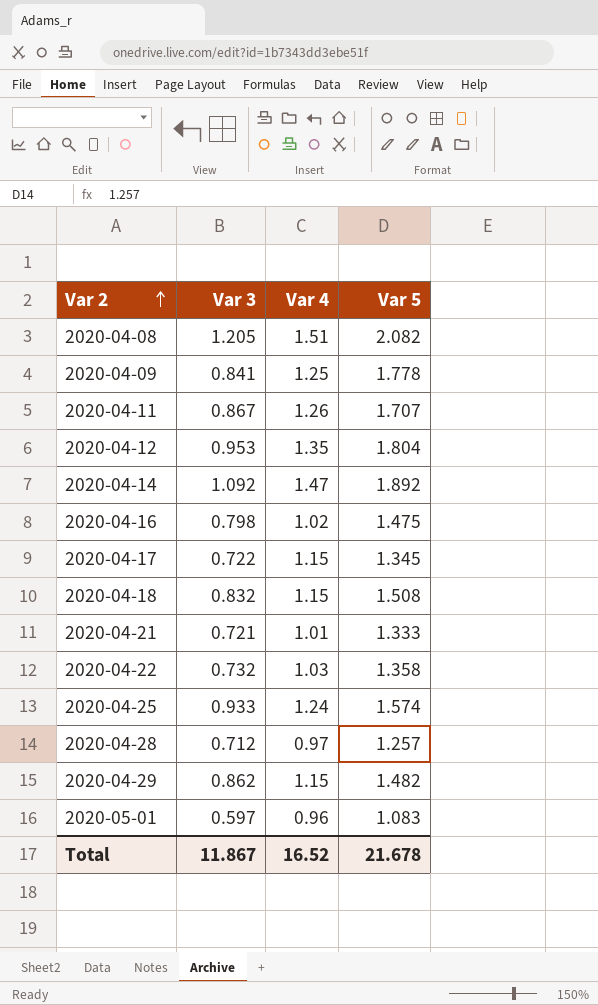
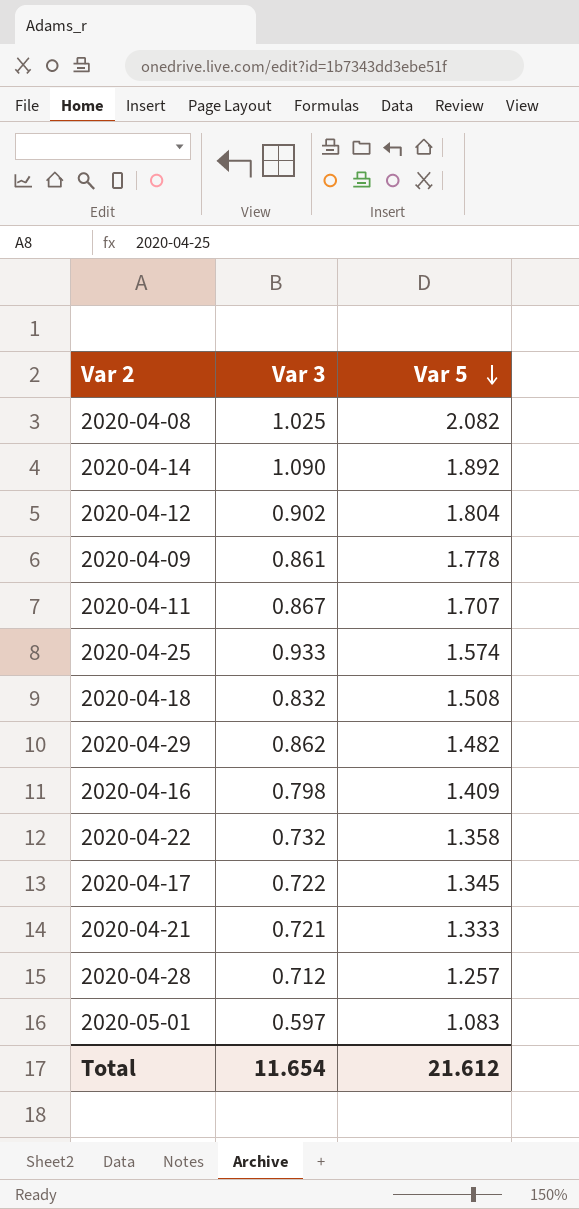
row order: Var 2 ascending -> Var 5 descending
column Var 4 | position: 3 -> none
2020-04-08 | Var 3: 1.205 -> 1.025
2020-04-14 | Var 3: 1.092 -> 1.090
2020-04-12 | Var 3: 0.953 -> 0.902
2020-04-09 | Var 3: 0.841 -> 0.861
2020-04-16 | Var 5: 1.475 -> 1.409
Total | Var 3: 11.867 -> 11.654
Total | Var 5: 21.678 -> 21.612

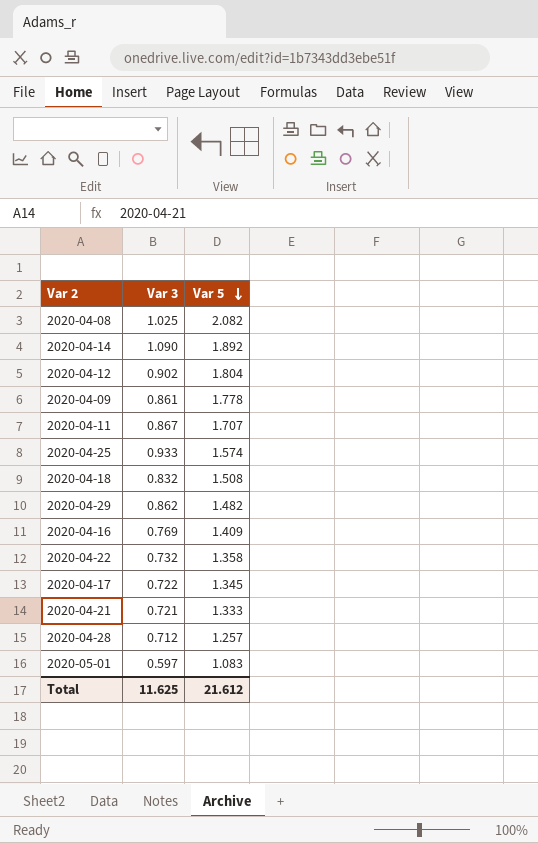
2020-04-16 | Var 3: 0.798 -> 0.769
Total | Var 3: 11.654 -> 11.625

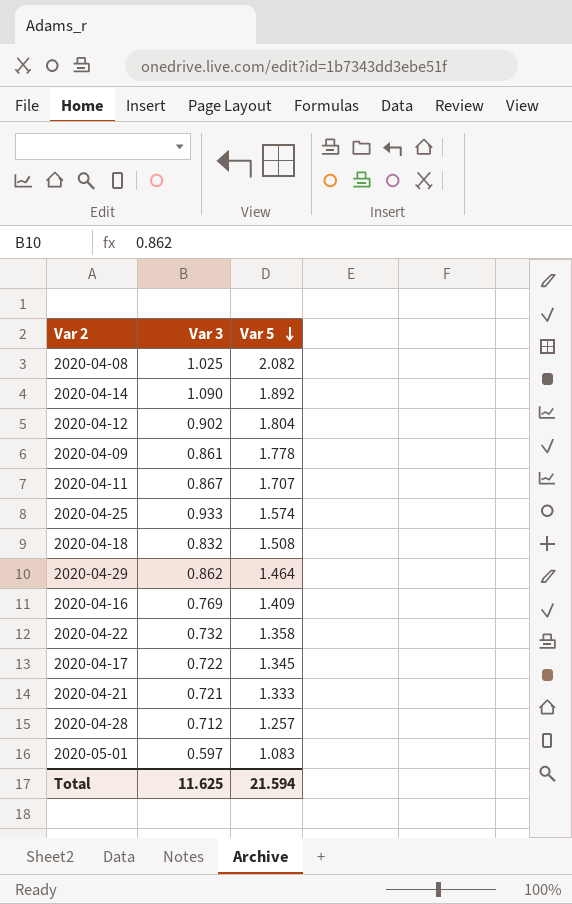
2020-04-29 | Var 5: 1.482 -> 1.464
Total | Var 5: 21.612 -> 21.594

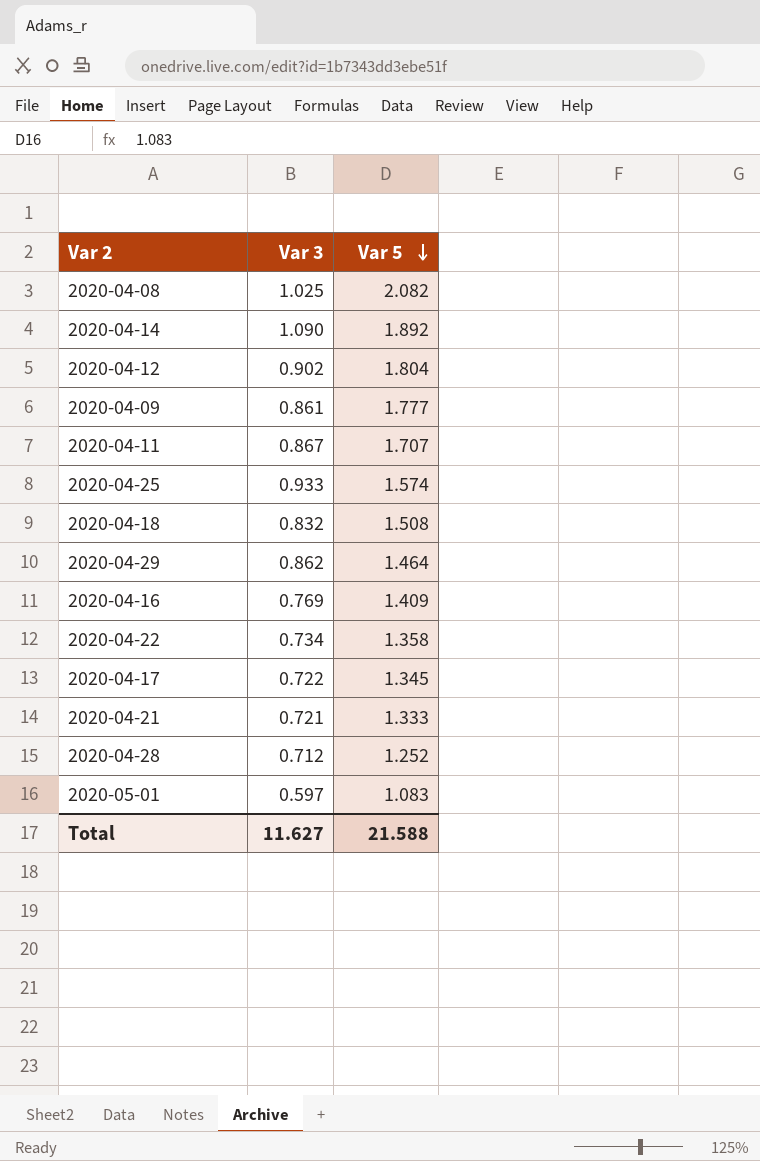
2020-04-09 | Var 5: 1.778 -> 1.777
2020-04-22 | Var 3: 0.732 -> 0.734
2020-04-28 | Var 5: 1.257 -> 1.252
Total | Var 3: 11.625 -> 11.627
Total | Var 5: 21.594 -> 21.588

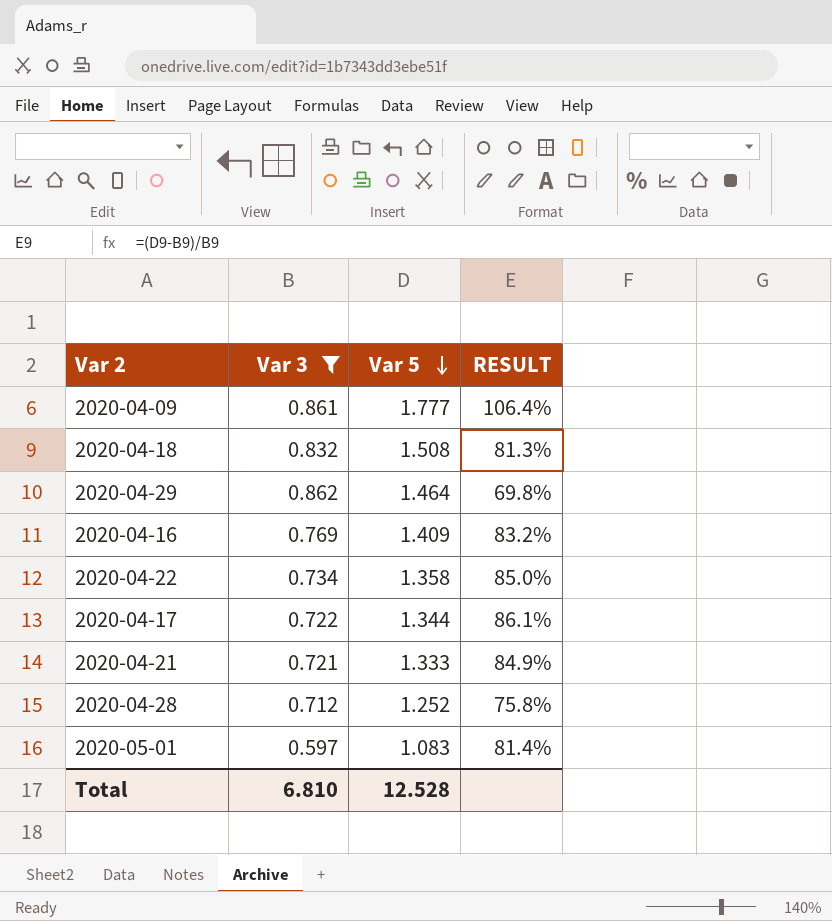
filter: none -> Var 3 <= 0.862
column RESULT | formula: none -> ([Var 5] - [Var 3]) / [Var 3]
2020-04-17 | Var 5: 1.345 -> 1.344
Total | Var 3: 11.627 -> 6.810
Total | Var 5: 21.588 -> 12.528

